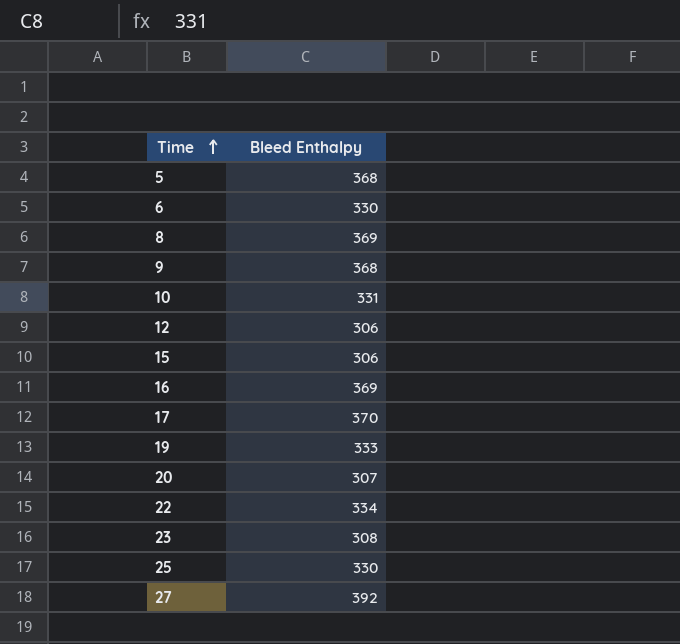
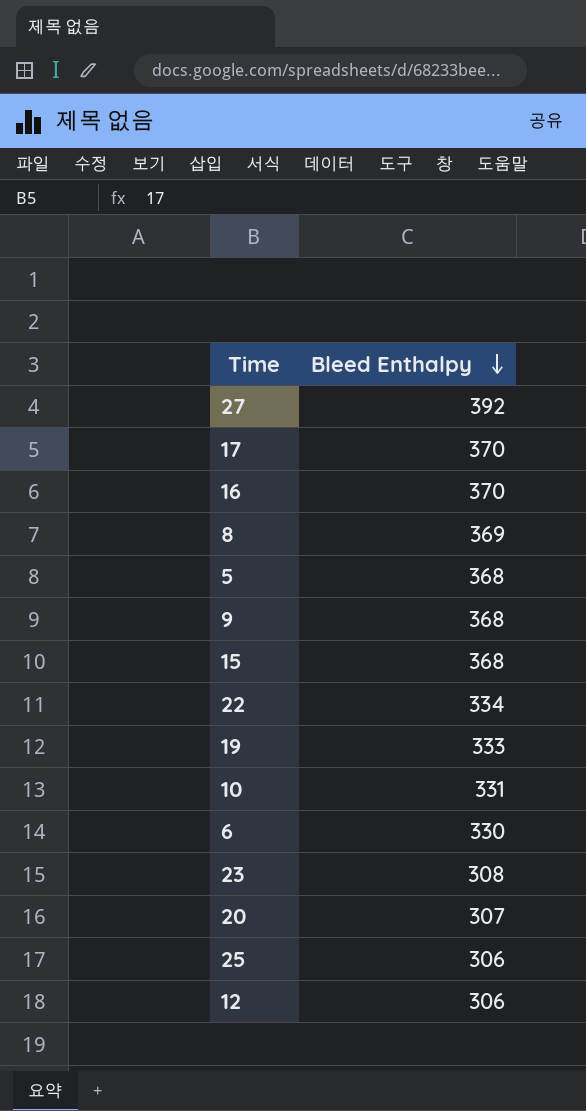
row order: Time ascending -> Bleed Enthalpy descending
16 | Bleed Enthalpy: 369 -> 370
15 | Bleed Enthalpy: 306 -> 368
25 | Bleed Enthalpy: 330 -> 306

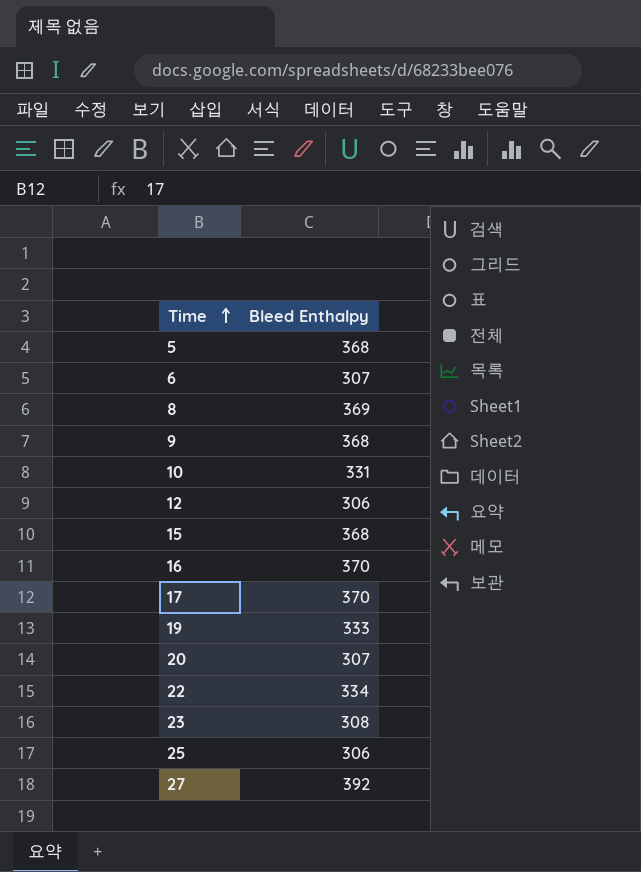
row order: Bleed Enthalpy descending -> Time ascending
6 | Bleed Enthalpy: 330 -> 307

